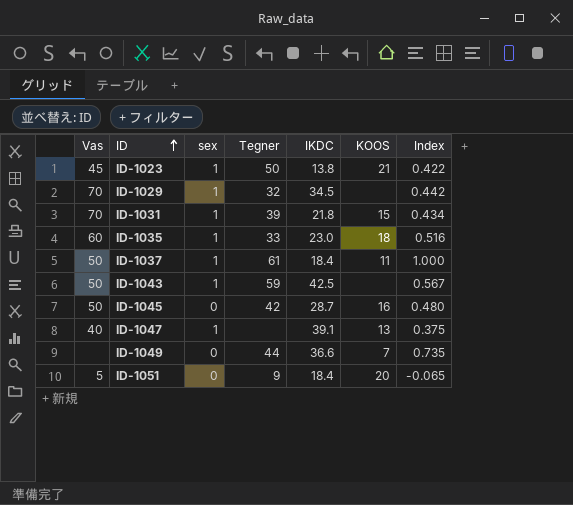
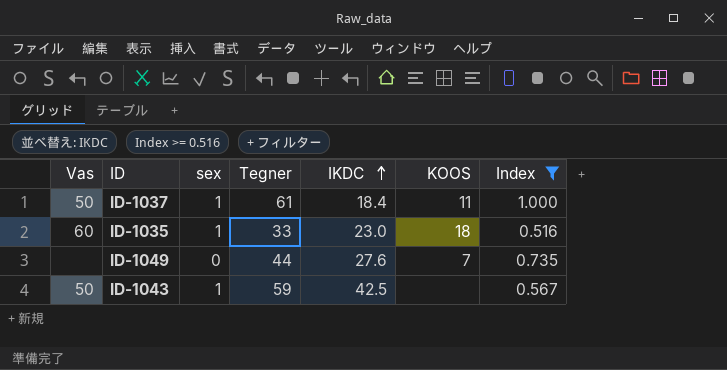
filter: none -> Index >= 0.516
row order: ID ascending -> IKDC ascending
ID-1049 | IKDC: 36.6 -> 27.6

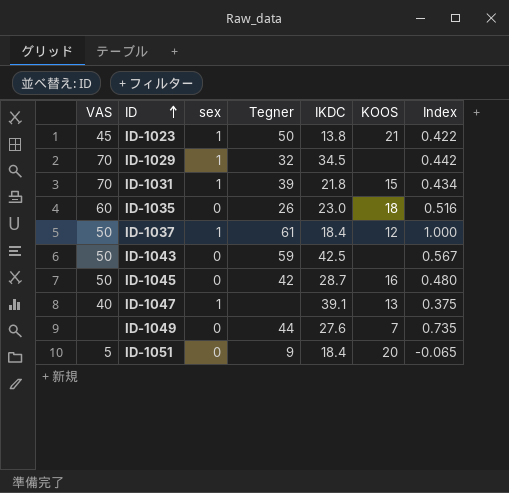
filter: Index >= 0.516 -> none
row order: IKDC ascending -> ID ascending
column name: Vas -> VAS
ID-1035 | sex: 1 -> 0
ID-1035 | Tegner: 33 -> 26
ID-1037 | KOOS: 11 -> 12
ID-1043 | sex: 1 -> 0

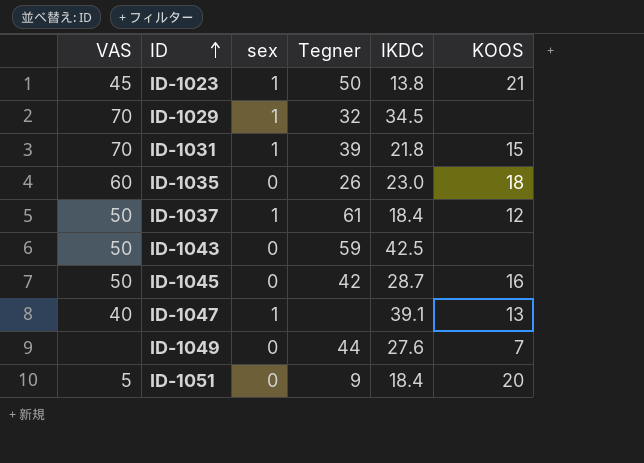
column Index | position: 7 -> none

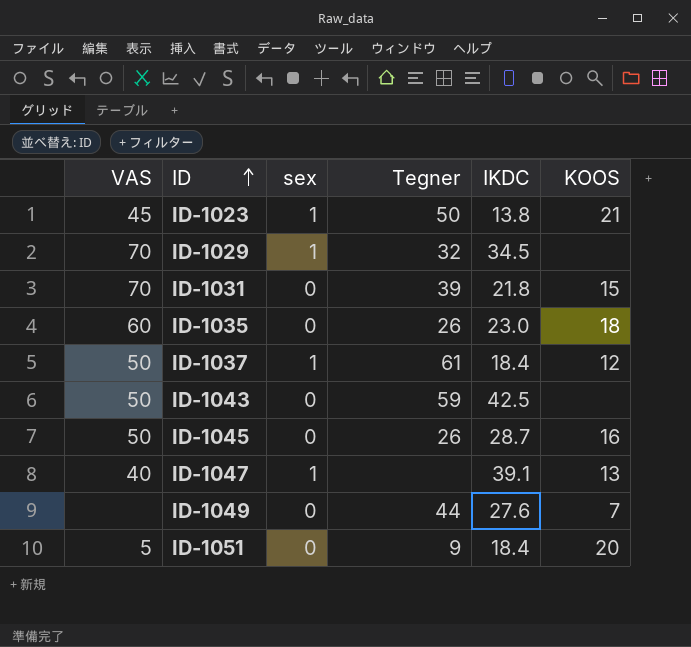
ID-1031 | sex: 1 -> 0
ID-1045 | Tegner: 42 -> 26

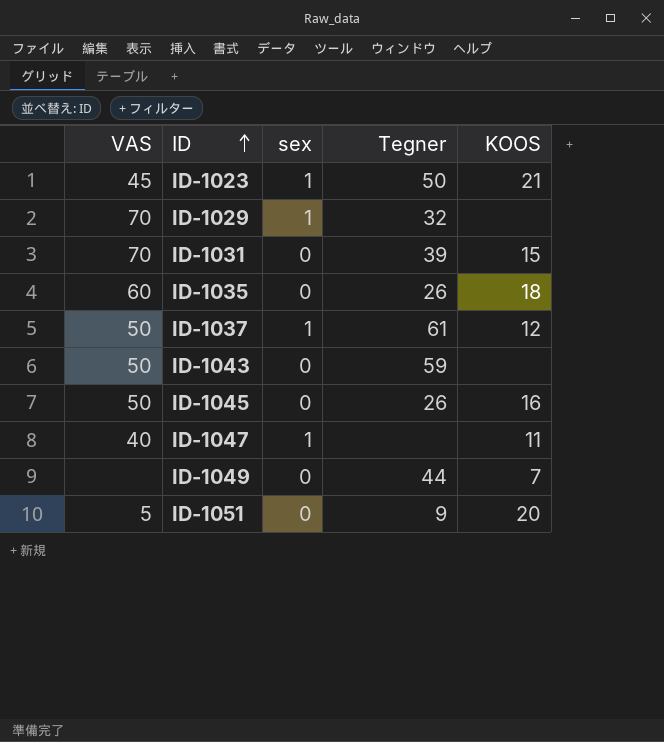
column IKDC | position: 5 -> none
ID-1047 | KOOS: 13 -> 11

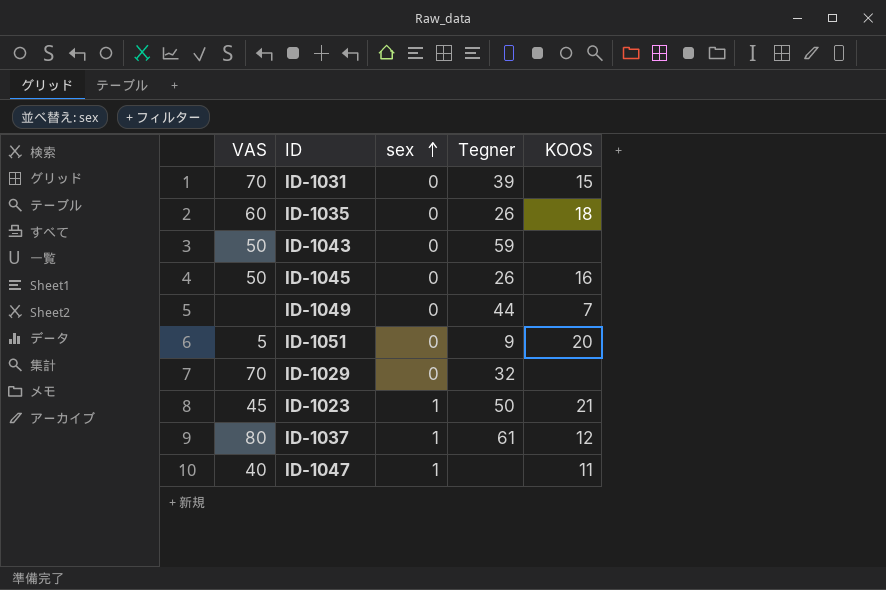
row order: ID ascending -> sex ascending
ID-1029 | sex: 1 -> 0
ID-1037 | VAS: 50 -> 80

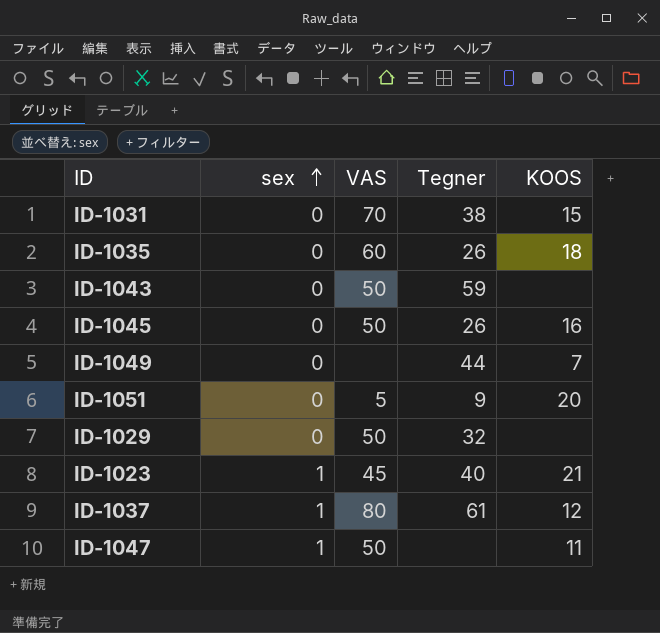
column VAS | position: 1 -> 3
ID-1031 | Tegner: 39 -> 38
ID-1029 | VAS: 70 -> 50
ID-1023 | Tegner: 50 -> 40
ID-1047 | VAS: 40 -> 50

